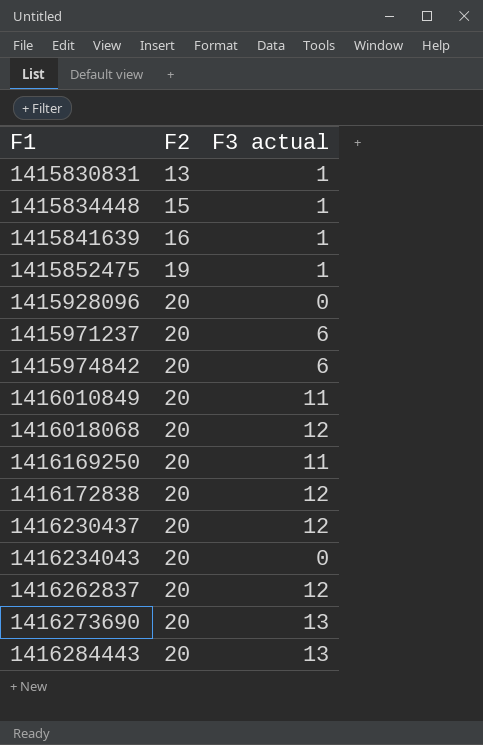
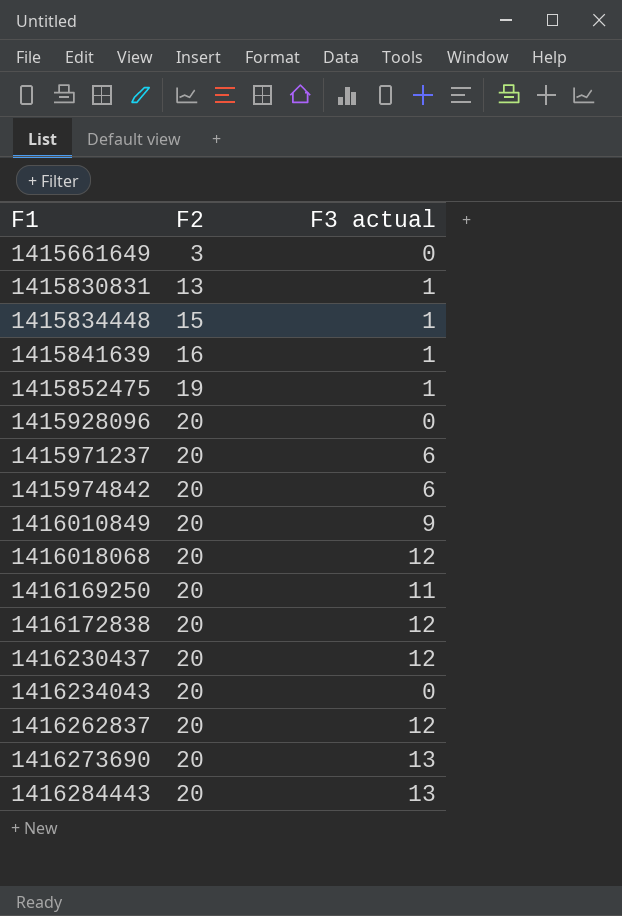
row 1415661649: none -> 3 | 0
1416010849 | F3 actual: 11 -> 9

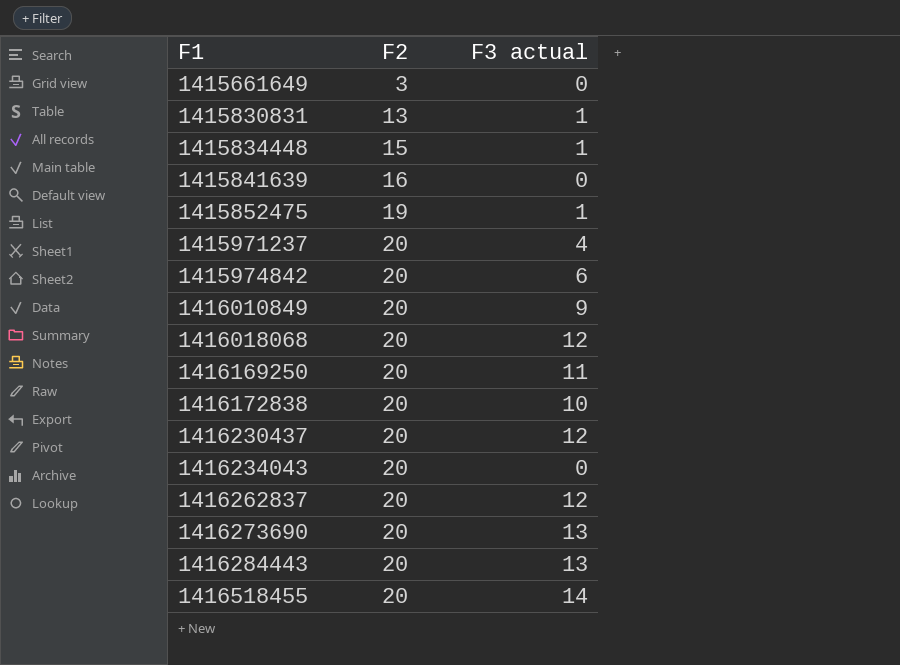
row 1415928096: 20 | 0 -> none
1415841639 | F3 actual: 1 -> 0
1415971237 | F3 actual: 6 -> 4
1416172838 | F3 actual: 12 -> 10
row 1416518455: none -> 20 | 14

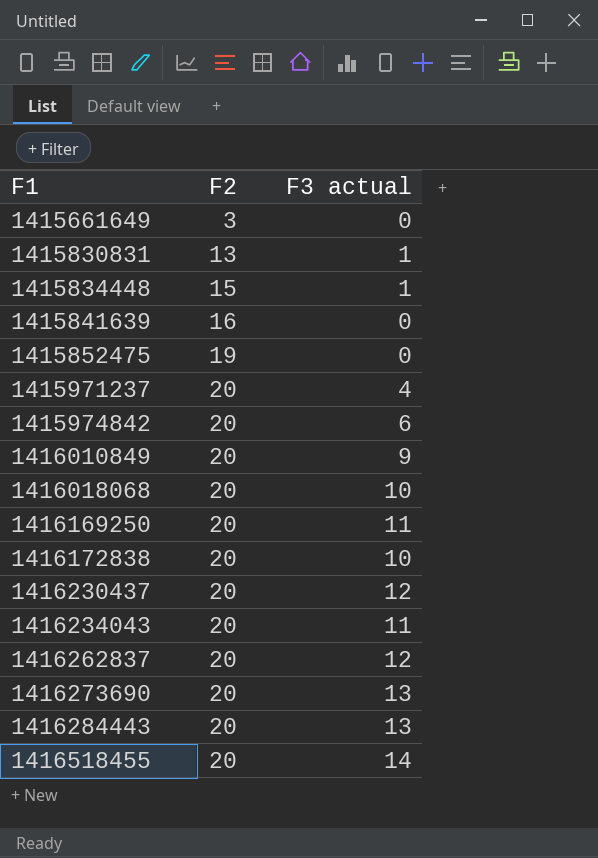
1415852475 | F3 actual: 1 -> 0
1416018068 | F3 actual: 12 -> 10
1416234043 | F3 actual: 0 -> 11

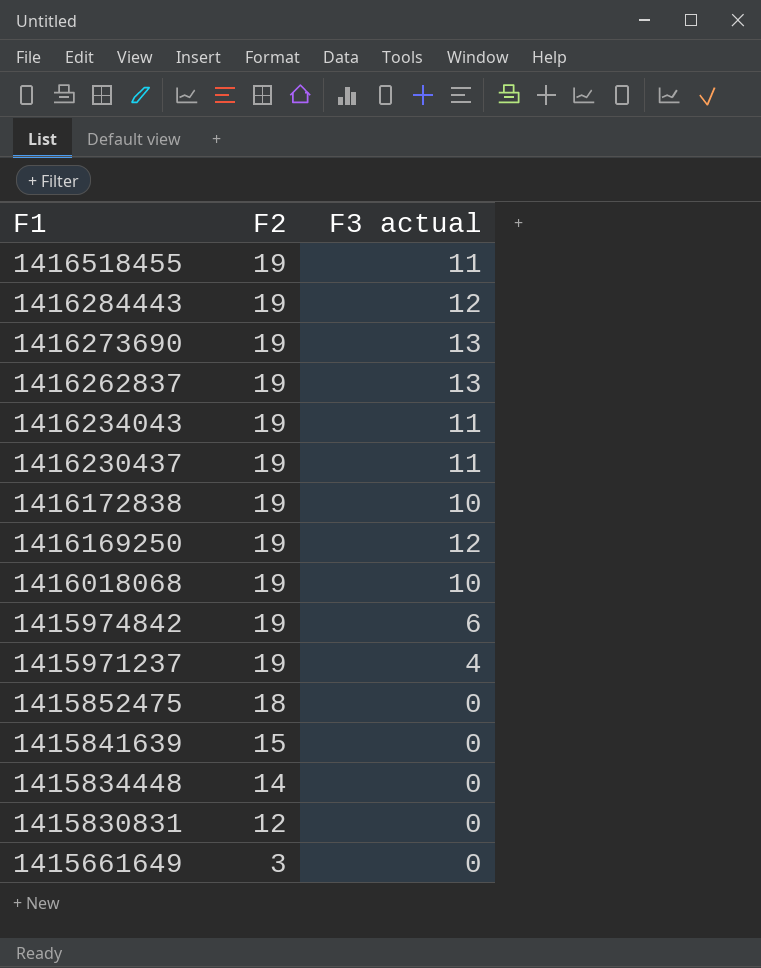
row order: F1 ascending -> F1 descending
row 1416010849: 20 | 9 -> none
1416518455 | F2: 20 -> 19
1416518455 | F3 actual: 14 -> 11
1416284443 | F2: 20 -> 19
1416284443 | F3 actual: 13 -> 12
1416273690 | F2: 20 -> 19
1416262837 | F2: 20 -> 19
1416262837 | F3 actual: 12 -> 13
1416234043 | F2: 20 -> 19
1416230437 | F2: 20 -> 19
1416230437 | F3 actual: 12 -> 11
1416172838 | F2: 20 -> 19
1416169250 | F2: 20 -> 19
1416169250 | F3 actual: 11 -> 12
1416018068 | F2: 20 -> 19
1415974842 | F2: 20 -> 19
1415971237 | F2: 20 -> 19
1415852475 | F2: 19 -> 18
1415841639 | F2: 16 -> 15
1415834448 | F2: 15 -> 14
1415834448 | F3 actual: 1 -> 0
1415830831 | F2: 13 -> 12
1415830831 | F3 actual: 1 -> 0

